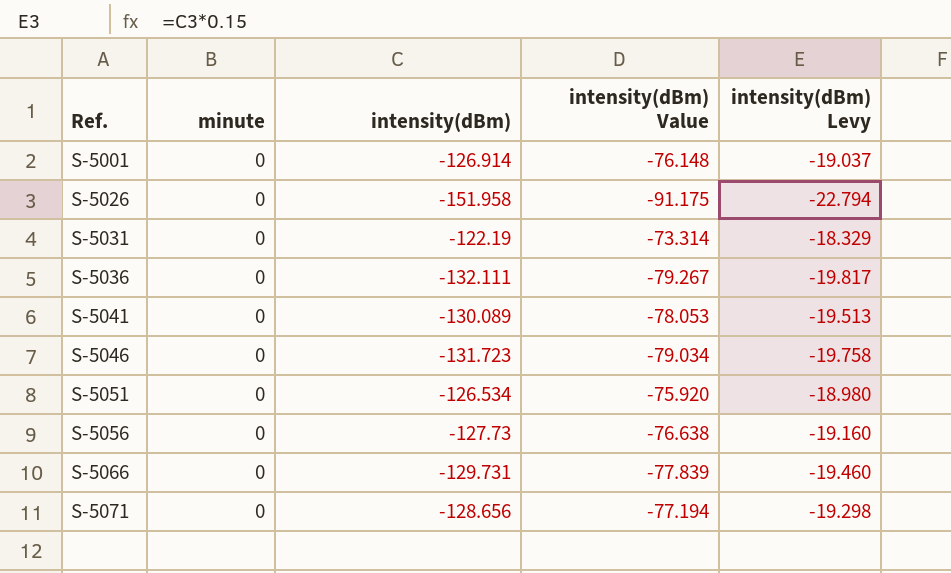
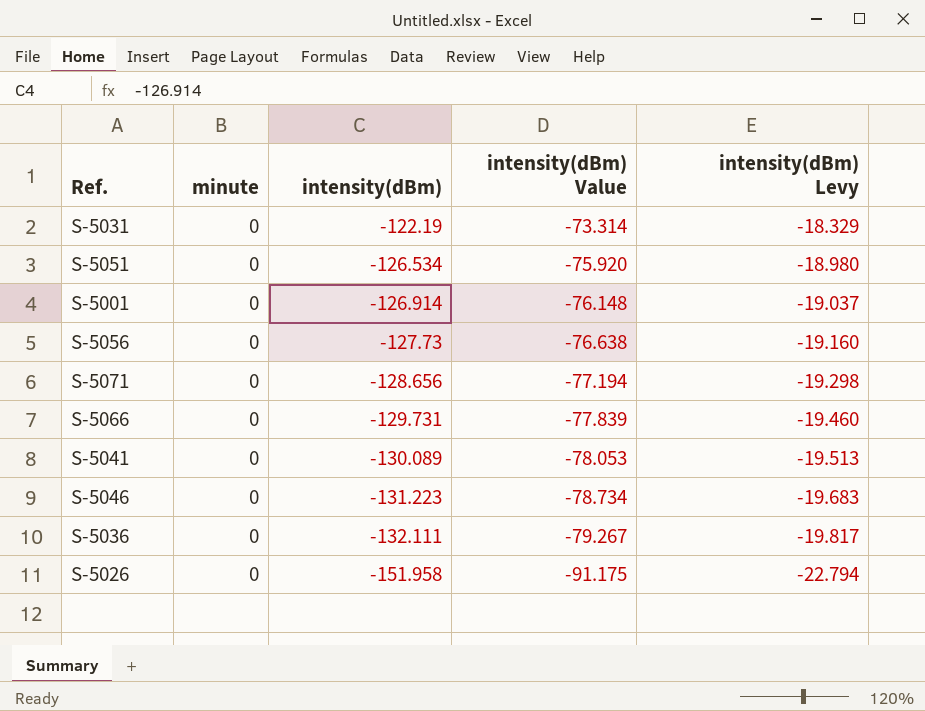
row order: Ref. ascending -> intensity(dBm) descending
S-5046 | intensity(dBm): -131.723 -> -131.223
S-5046 | intensity(dBm) Value: -79.034 -> -78.734
S-5046 | intensity(dBm) Levy: -19.758 -> -19.683

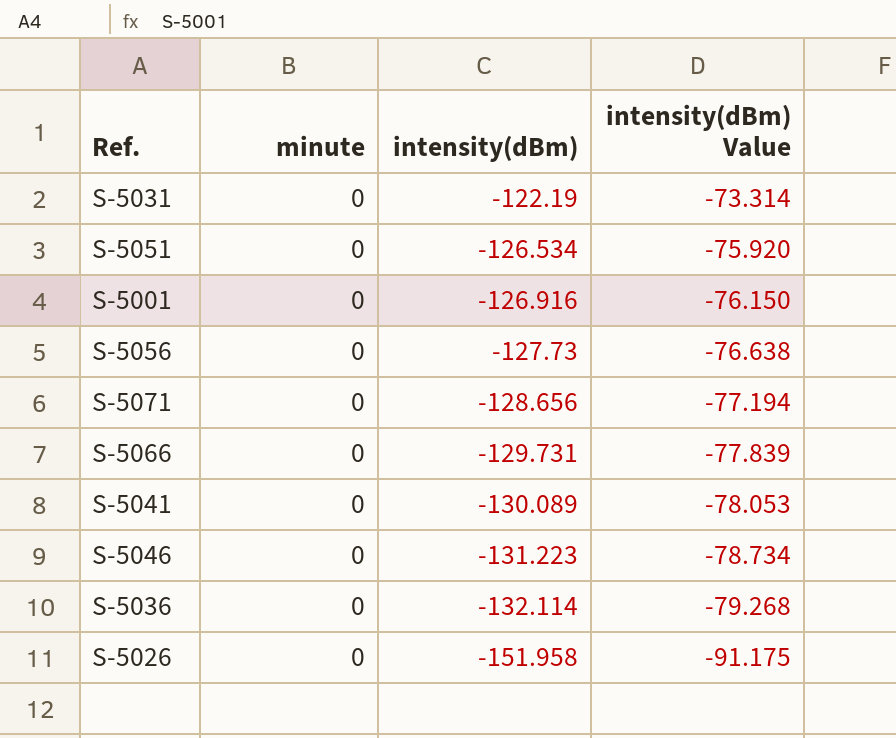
column intensity(dBm) Levy | formula: [intensity(dBm)] * 0.15 -> none
S-5001 | intensity(dBm): -126.914 -> -126.916
S-5001 | intensity(dBm) Value: -76.148 -> -76.150
S-5036 | intensity(dBm): -132.111 -> -132.114
S-5036 | intensity(dBm) Value: -79.267 -> -79.268

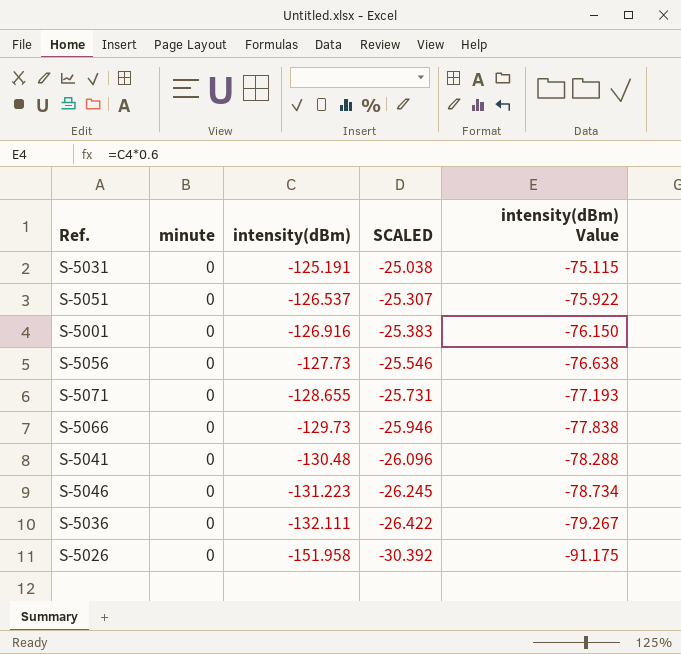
column SCALED | formula: none -> [intensity(dBm)] * 0.2
S-5031 | intensity(dBm): -122.19 -> -125.191
S-5031 | intensity(dBm) Value: -73.314 -> -75.115
S-5051 | intensity(dBm): -126.534 -> -126.537
S-5051 | intensity(dBm) Value: -75.920 -> -75.922
S-5071 | intensity(dBm): -128.656 -> -128.655
S-5071 | intensity(dBm) Value: -77.194 -> -77.193
S-5066 | intensity(dBm): -129.731 -> -129.73
S-5066 | intensity(dBm) Value: -77.839 -> -77.838
S-5041 | intensity(dBm): -130.089 -> -130.48
S-5041 | intensity(dBm) Value: -78.053 -> -78.288
S-5036 | intensity(dBm): -132.114 -> -132.111
S-5036 | intensity(dBm) Value: -79.268 -> -79.267

